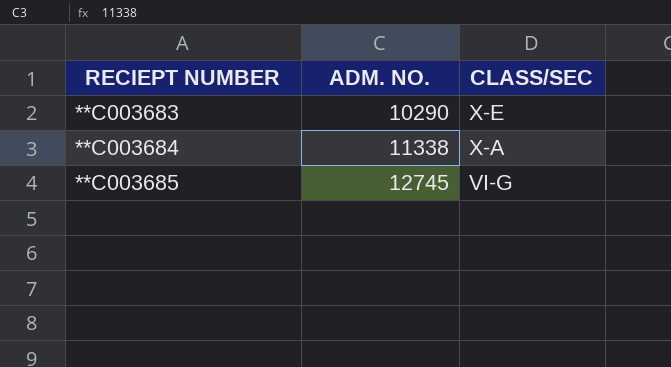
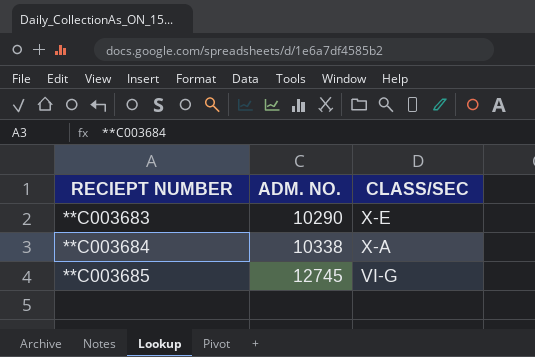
**C003684 | ADM. NO.: 11338 -> 10338

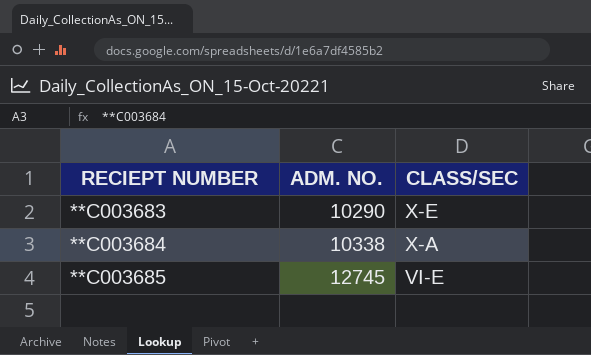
**C003685 | CLASS/SEC: VI-G -> VI-E

